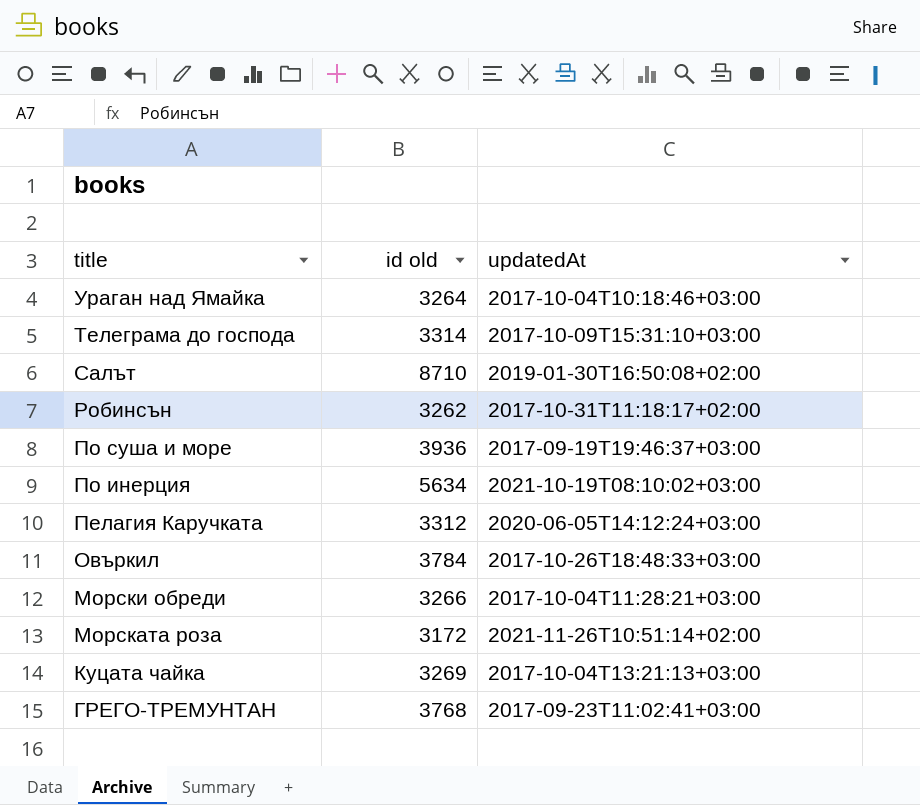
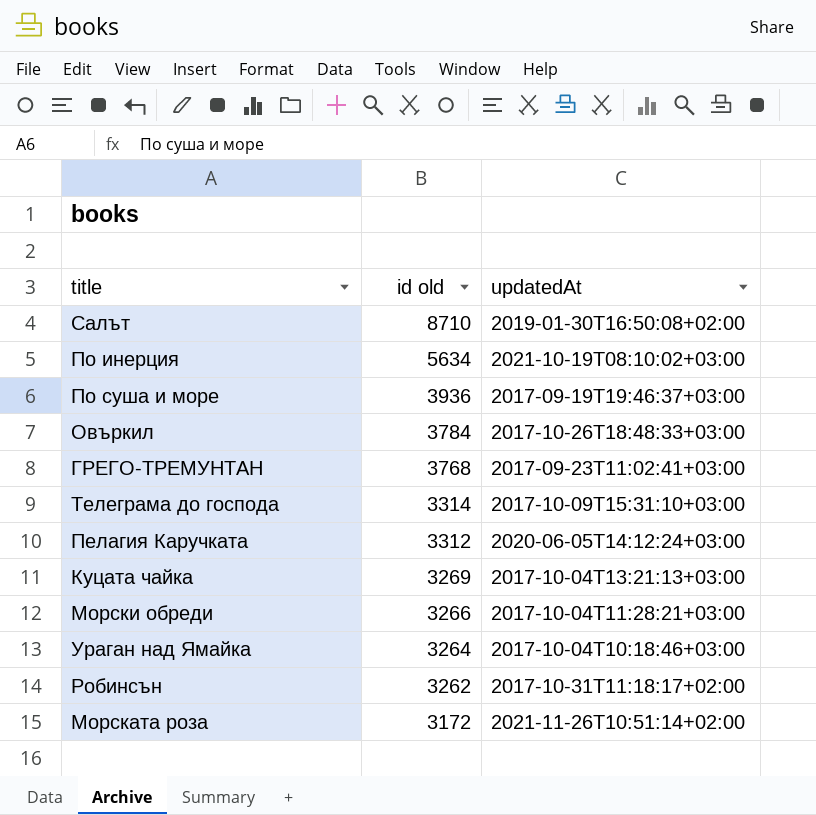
row order: title descending -> id old descending

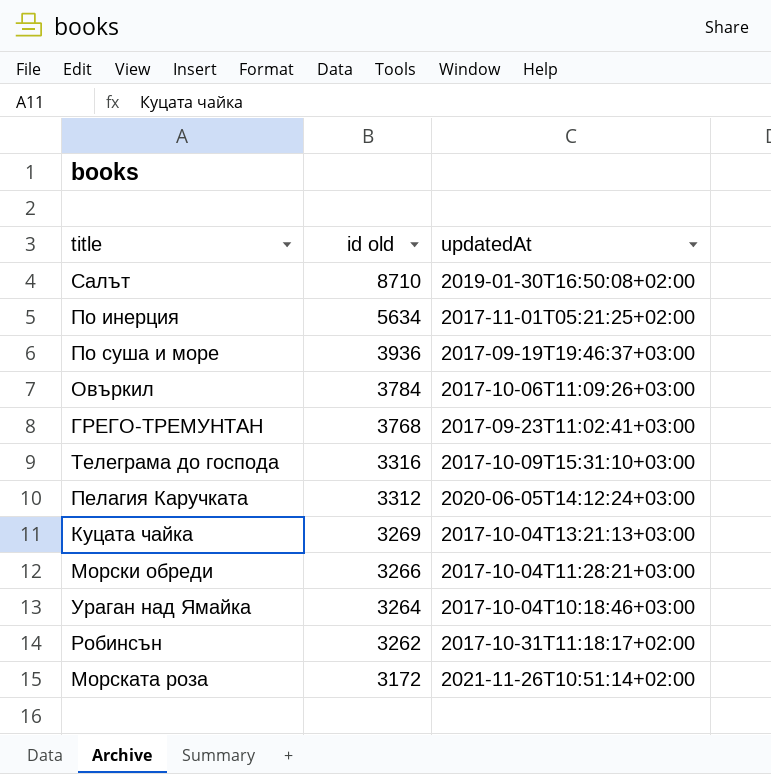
По инерция | updatedAt: 2021-10-19T08:10:02+03:00 -> 2017-11-01T05:21:25+02:00
Овъркил | updatedAt: 2017-10-26T18:48:33+03:00 -> 2017-10-06T11:09:26+03:00
Телеграма до господа | id old: 3314 -> 3316

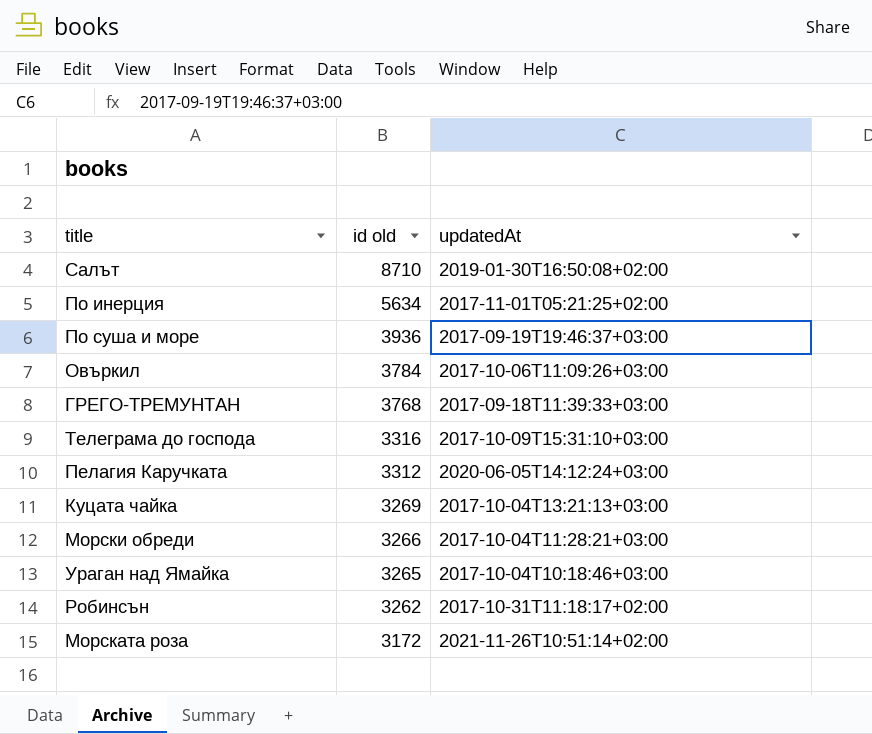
ГРЕГО-ТРЕМУНТАН | updatedAt: 2017-09-23T11:02:41+03:00 -> 2017-09-18T11:39:33+03:00
Ураган над Ямайка | id old: 3264 -> 3265

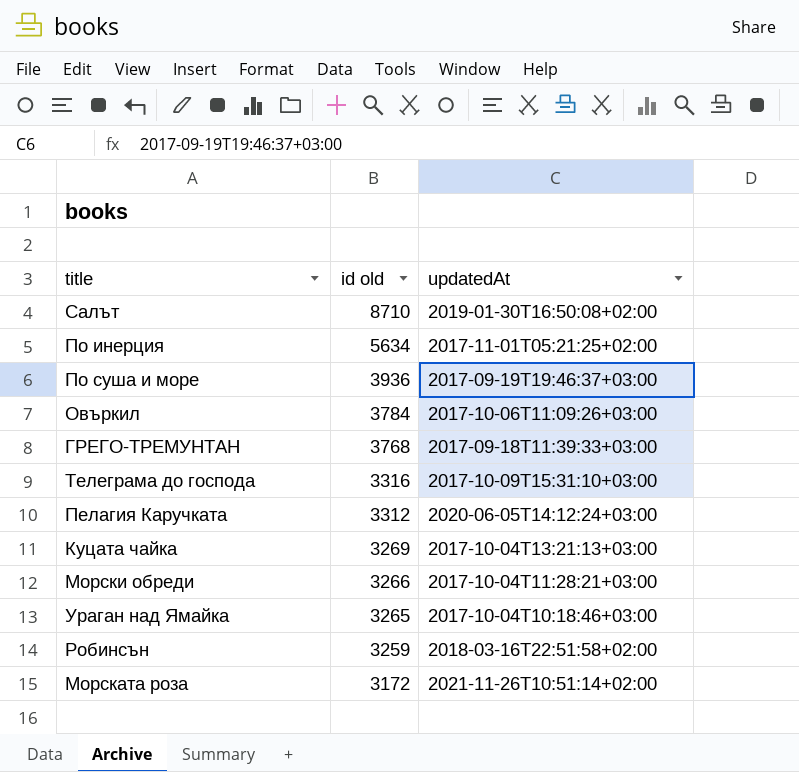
Робинсън | id old: 3262 -> 3259
Робинсън | updatedAt: 2017-10-31T11:18:17+02:00 -> 2018-03-16T22:51:58+02:00

